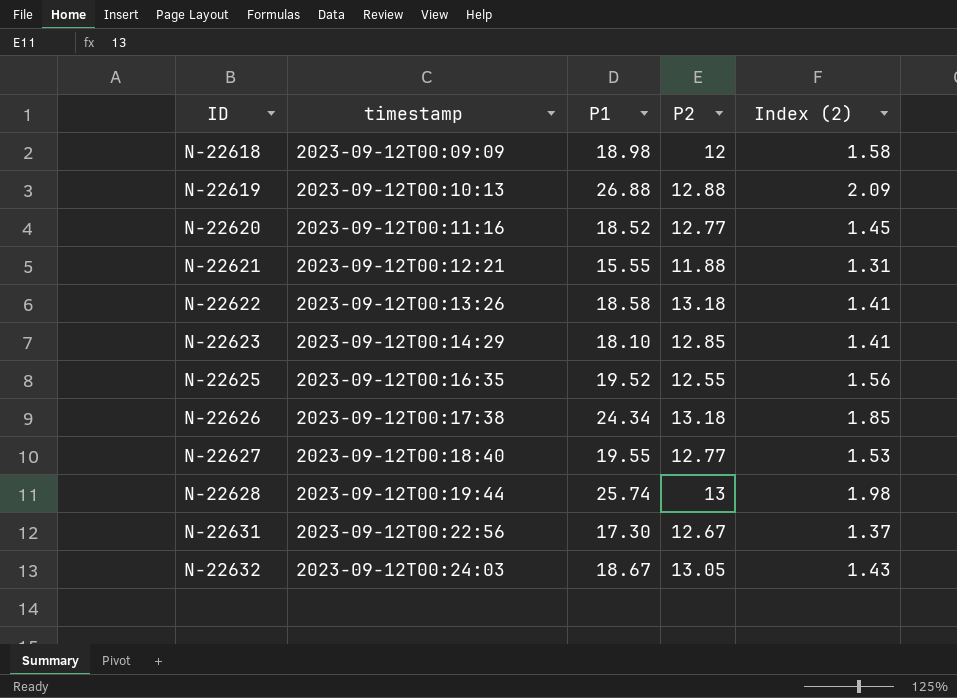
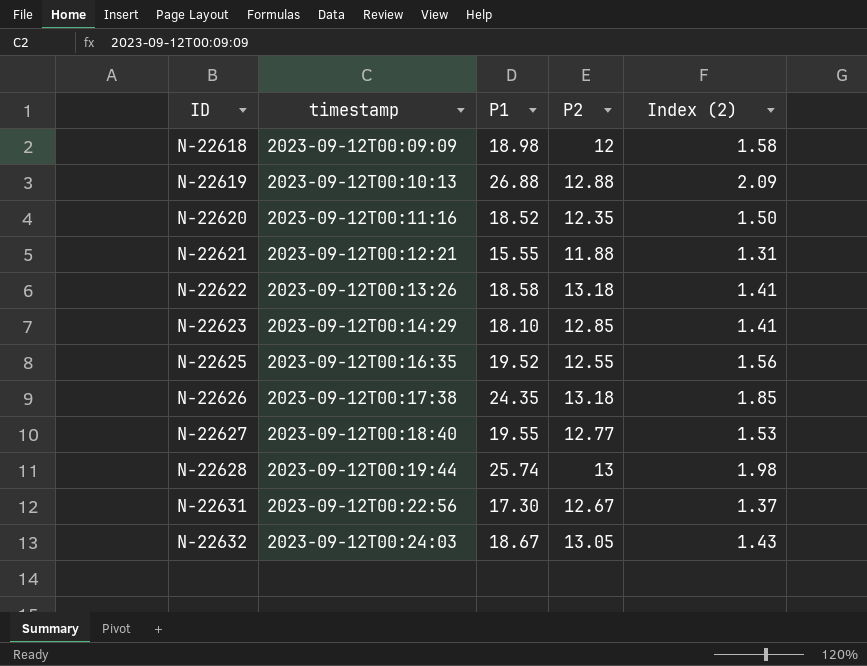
N-22620 | P2: 12.77 -> 12.35
N-22620 | Index (2): 1.45 -> 1.50
N-22626 | P1: 24.34 -> 24.35

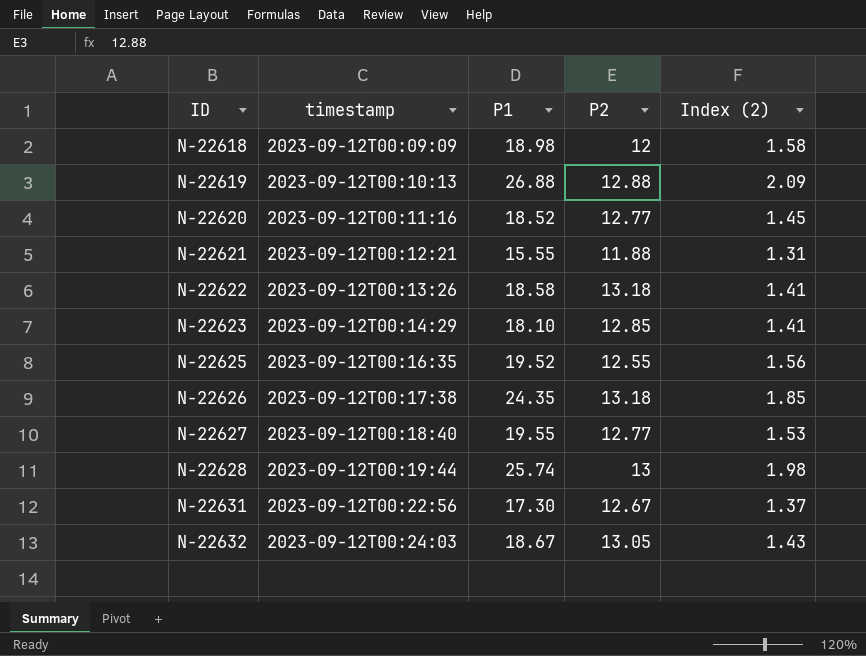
N-22620 | P2: 12.35 -> 12.77
N-22620 | Index (2): 1.50 -> 1.45

